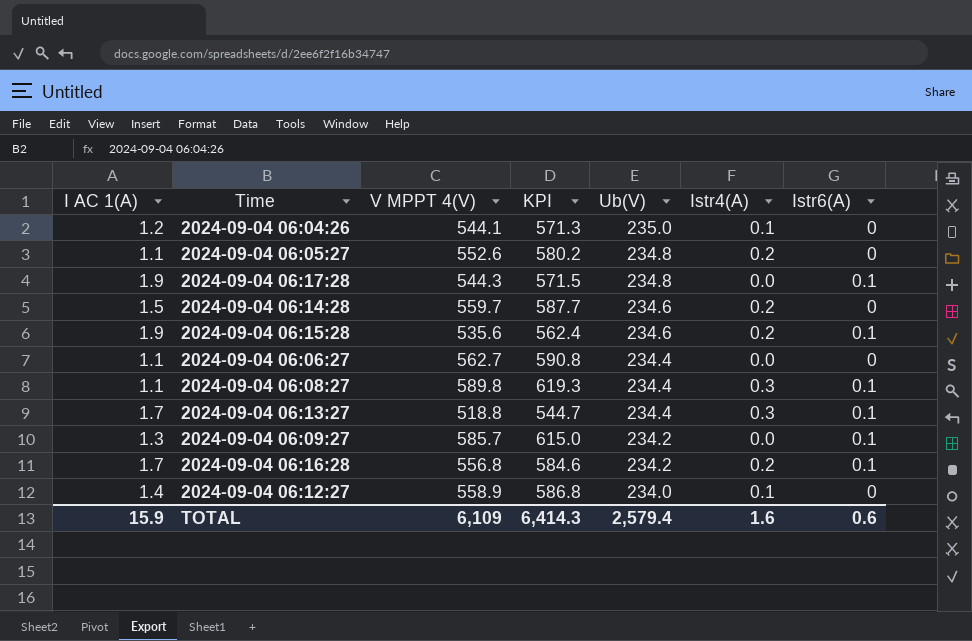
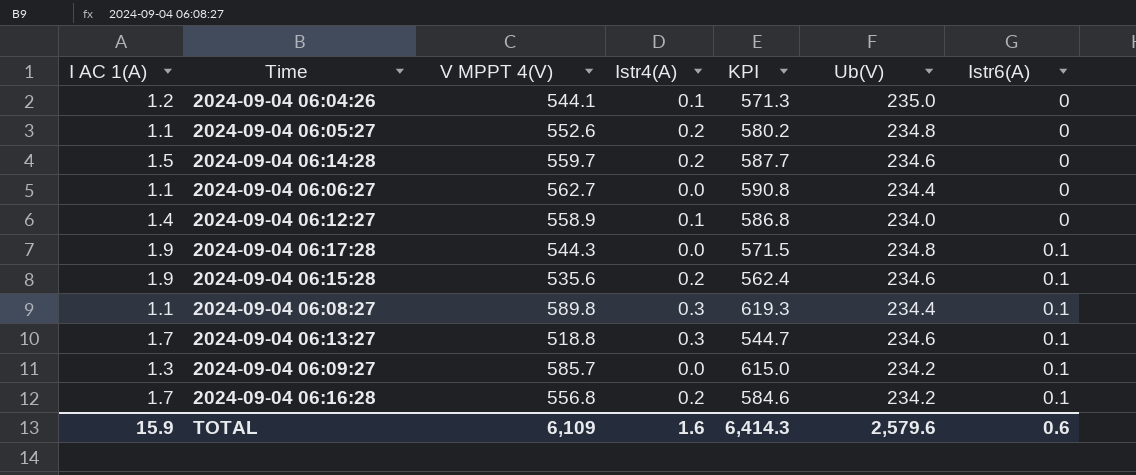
row order: Ub(V) descending -> Istr6(A) ascending
column Istr4(A) | position: 6 -> 4
2024-09-04 06:13:27 | Ub(V): 234.4 -> 234.6
TOTAL | Ub(V): 2,579.4 -> 2,579.6

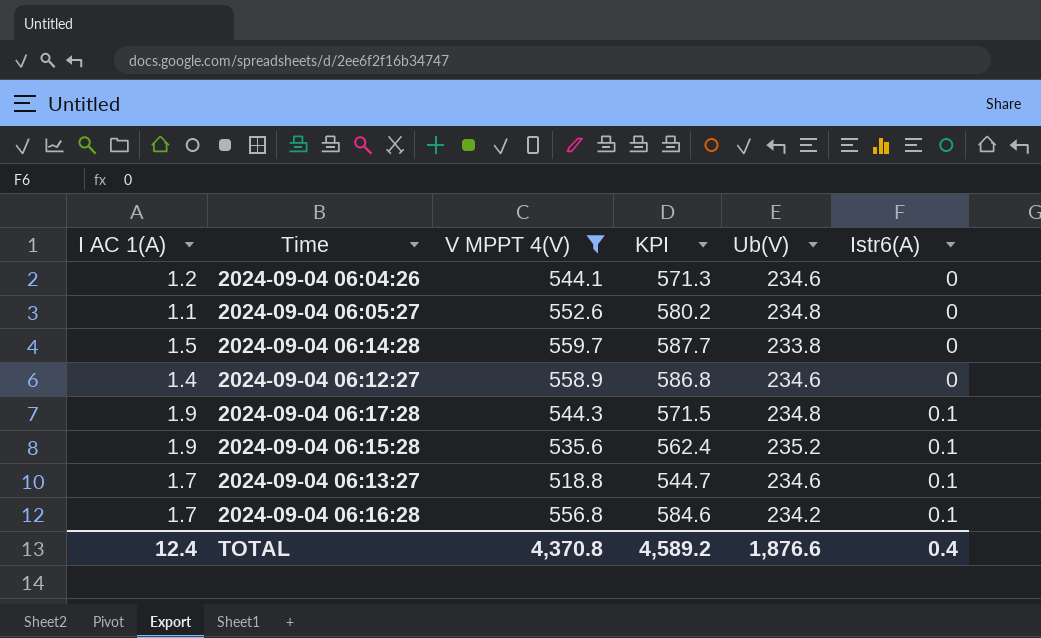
filter: none -> V MPPT 4(V) <= 559.7
column Istr4(A) | position: 4 -> none
2024-09-04 06:04:26 | Ub(V): 235.0 -> 234.6
2024-09-04 06:14:28 | Ub(V): 234.6 -> 233.8
2024-09-04 06:12:27 | Ub(V): 234.0 -> 234.6
2024-09-04 06:15:28 | Ub(V): 234.6 -> 235.2
TOTAL | I AC 1(A): 15.9 -> 12.4
TOTAL | V MPPT 4(V): 6,109 -> 4,370.8
TOTAL | KPI: 6,414.3 -> 4,589.2
TOTAL | Ub(V): 2,579.6 -> 1,876.6
TOTAL | Istr6(A): 0.6 -> 0.4

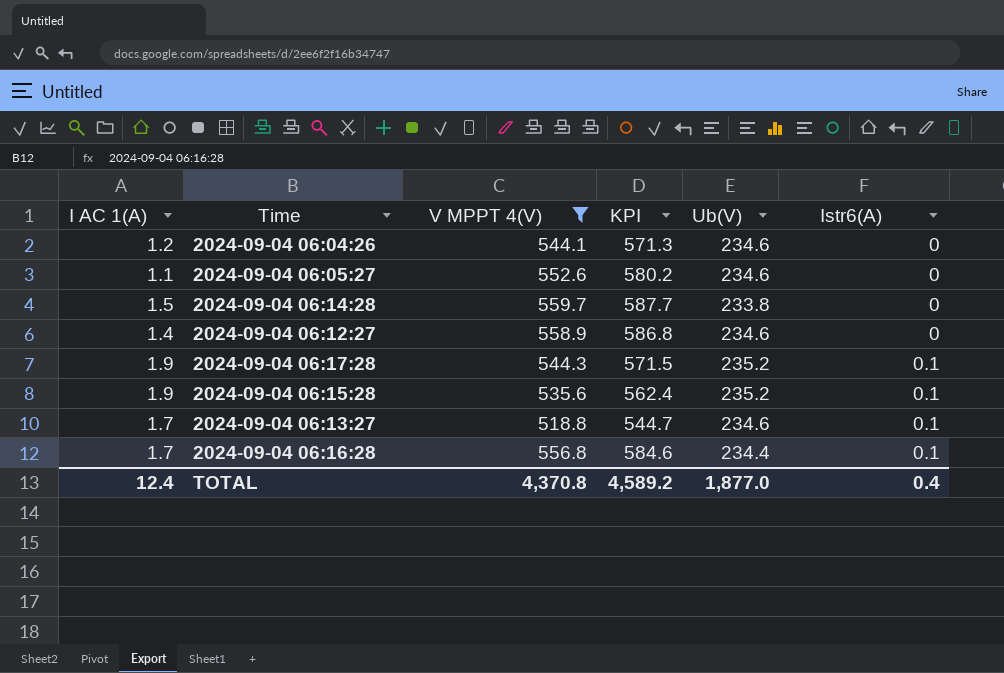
2024-09-04 06:05:27 | Ub(V): 234.8 -> 234.6
2024-09-04 06:17:28 | Ub(V): 234.8 -> 235.2
2024-09-04 06:16:28 | Ub(V): 234.2 -> 234.4
TOTAL | Ub(V): 1,876.6 -> 1,877.0

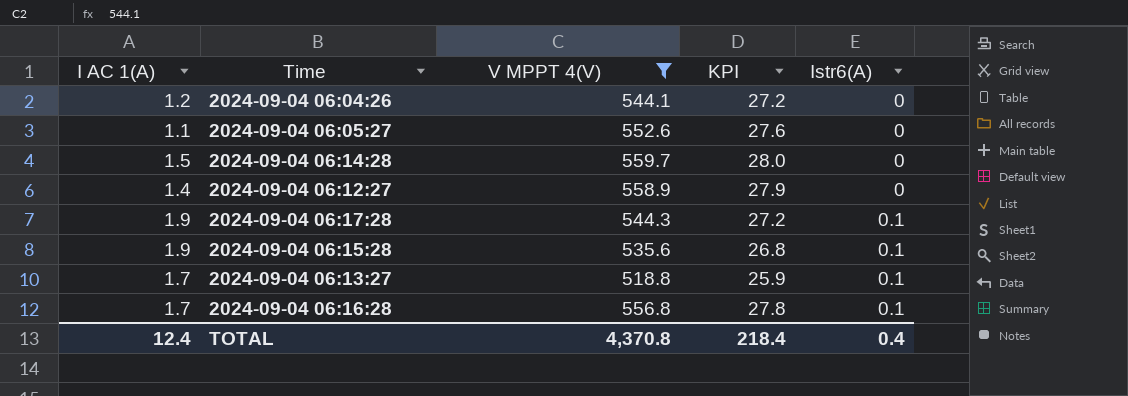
column Ub(V) | position: 5 -> none
column KPI | formula: [V MPPT 4(V)] * 1.05 -> [V MPPT 4(V)] * 0.05
TOTAL | KPI: 4,589.2 -> 218.4

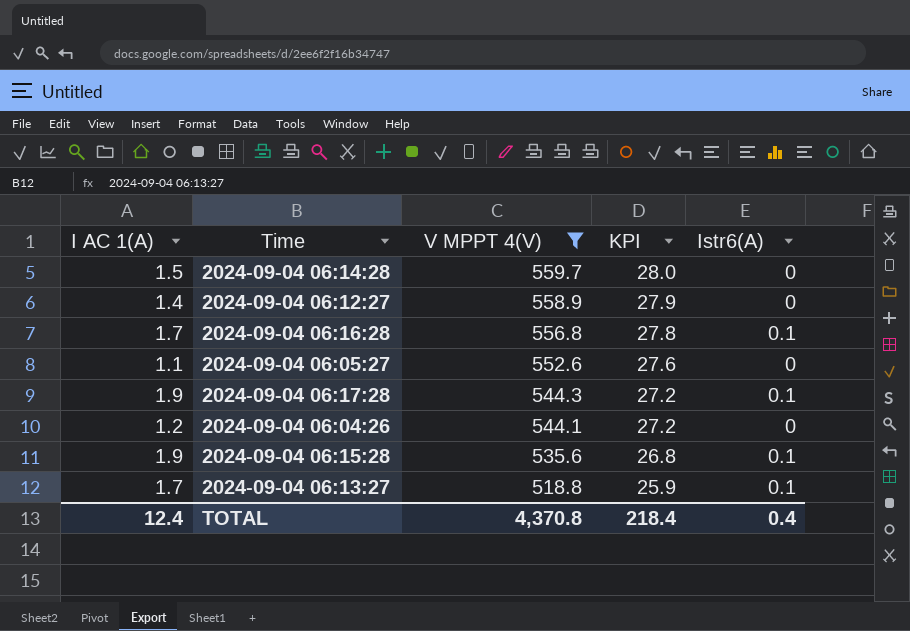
row order: Istr6(A) ascending -> V MPPT 4(V) descending

